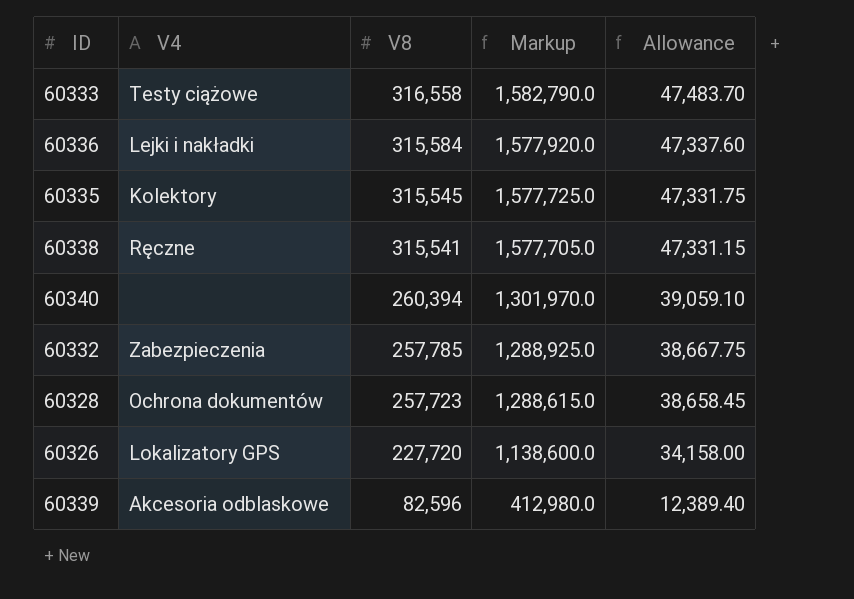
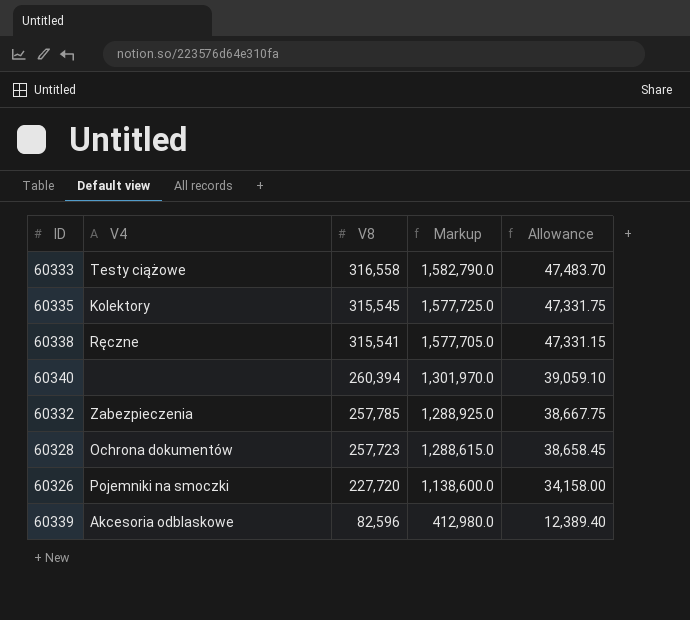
row 60336: Lejki i nakładki | 315,584 | 1,577,920.0 | 47,337.60 -> none
60326 | V4: Lokalizatory GPS -> Pojemniki na smoczki

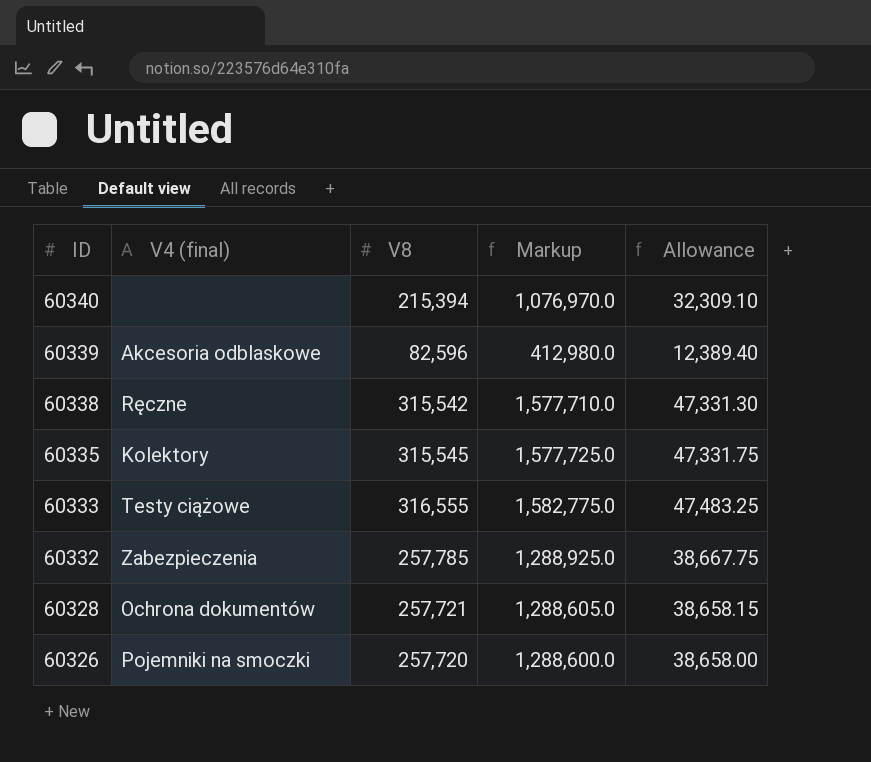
row order: V8 descending -> ID descending
column name: V4 -> V4 (final)
60340 | V8: 260,394 -> 215,394
60340 | Markup: 1,301,970.0 -> 1,076,970.0
60340 | Allowance: 39,059.10 -> 32,309.10
60338 | V8: 315,541 -> 315,542
60338 | Markup: 1,577,705.0 -> 1,577,710.0
60338 | Allowance: 47,331.15 -> 47,331.30
60333 | V8: 316,558 -> 316,555
60333 | Markup: 1,582,790.0 -> 1,582,775.0
60333 | Allowance: 47,483.70 -> 47,483.25
60328 | V8: 257,723 -> 257,721
60328 | Markup: 1,288,615.0 -> 1,288,605.0
60328 | Allowance: 38,658.45 -> 38,658.15
60326 | V8: 227,720 -> 257,720
60326 | Markup: 1,138,600.0 -> 1,288,600.0
60326 | Allowance: 34,158.00 -> 38,658.00

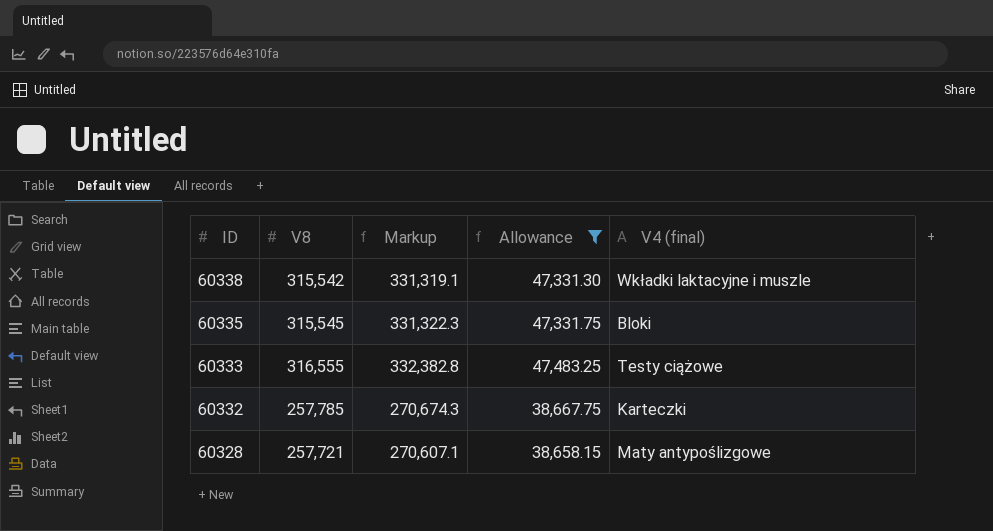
filter: none -> Allowance >= 38,658.15
column Markup | formula: [V8] * 5 -> [V8] * 1.05
column V4 (final) | position: 2 -> 5
60338 | V4 (final): Ręczne -> Wkładki laktacyjne i muszle
60335 | V4 (final): Kolektory -> Bloki
60332 | V4 (final): Zabezpieczenia -> Karteczki
60328 | V4 (final): Ochrona dokumentów -> Maty antypoślizgowe

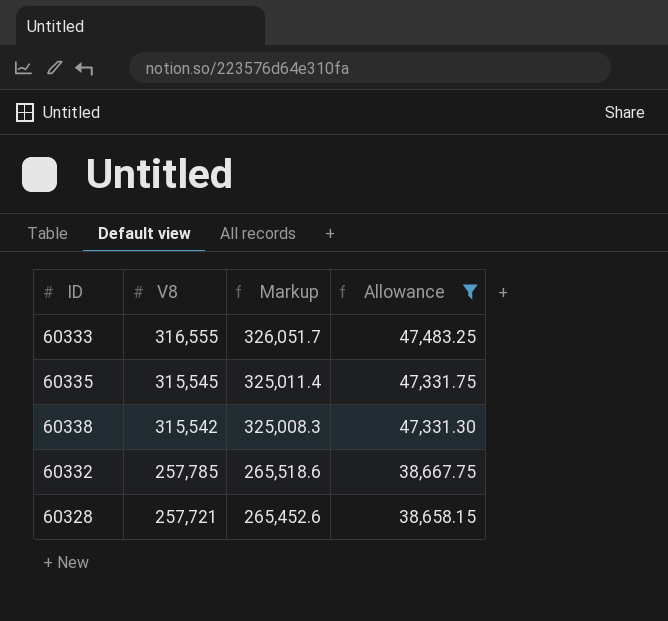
row order: ID descending -> V8 descending
column V4 (final) | position: 5 -> none
column Markup | formula: [V8] * 1.05 -> [V8] * 1.03

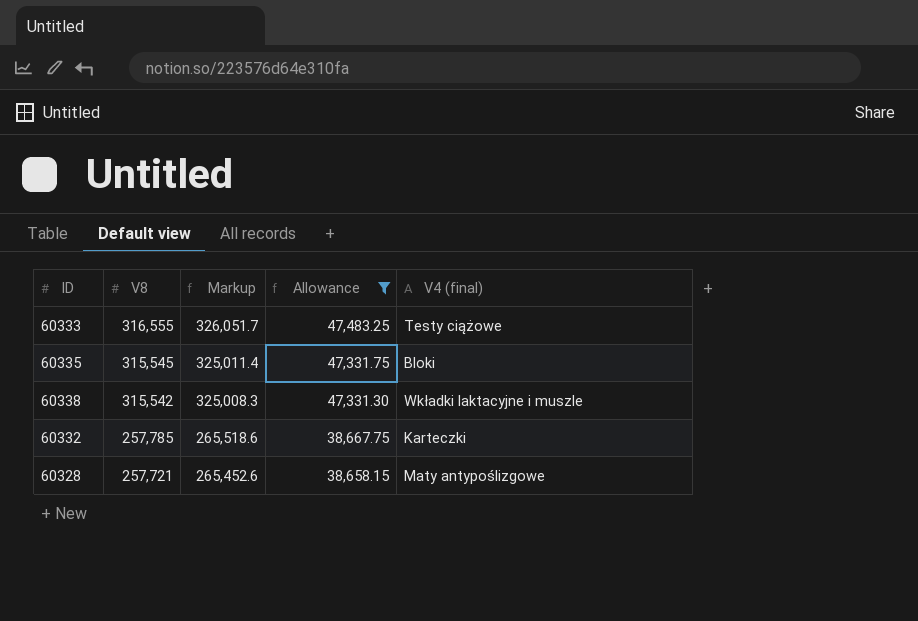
column V4 (final) | position: none -> 5

